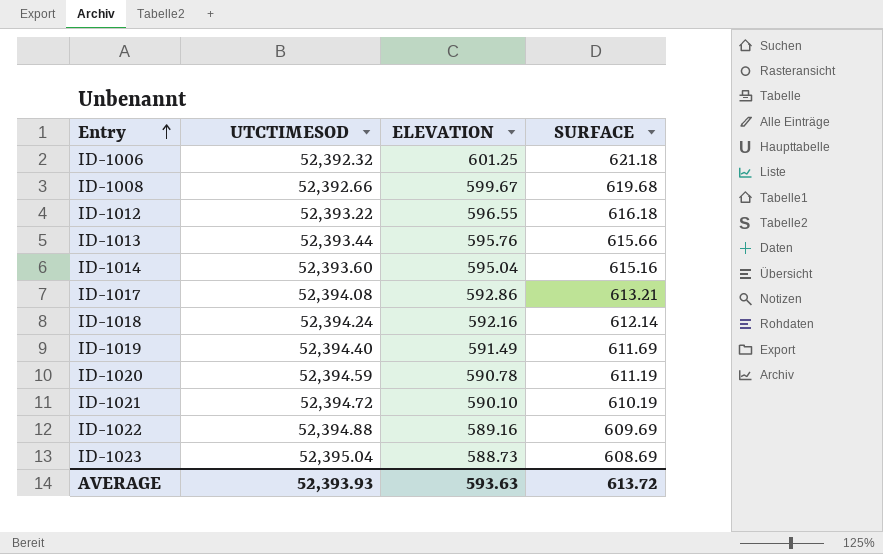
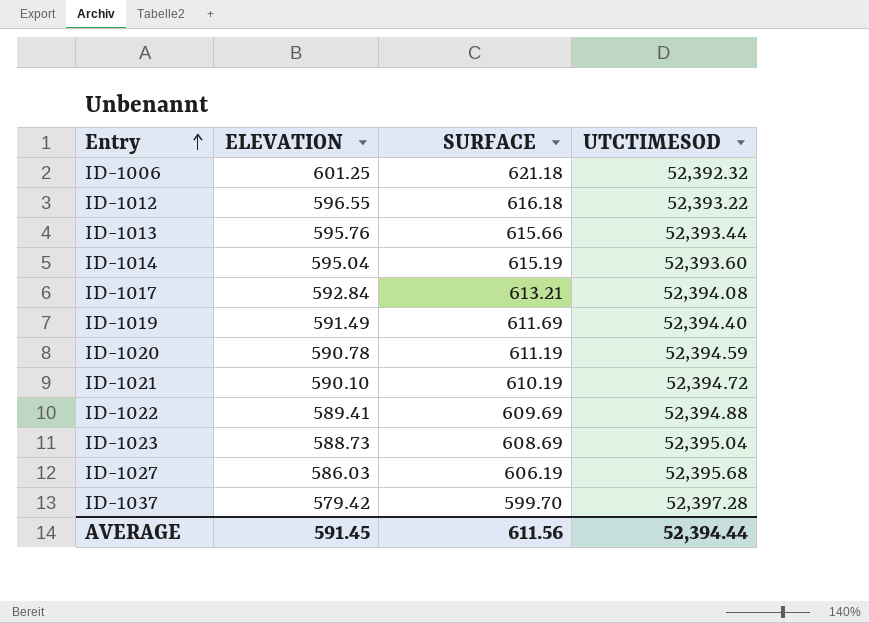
column UTCTIMESOD | position: 2 -> 4
row ID-1008: 52,392.66 | 599.67 | 619.68 -> none
row ID-1018: 52,394.24 | 592.16 | 612.14 -> none
ID-1014 | SURFACE: 615.16 -> 615.19
ID-1017 | ELEVATION: 592.86 -> 592.84
ID-1022 | ELEVATION: 589.16 -> 589.41
row ID-1027: none -> 586.03 | 606.19 | 52,395.68
row ID-1037: none -> 579.42 | 599.70 | 52,397.28
AVERAGE | ELEVATION: 593.63 -> 591.45
AVERAGE | SURFACE: 613.72 -> 611.56
AVERAGE | UTCTIMESOD: 52,393.93 -> 52,394.44

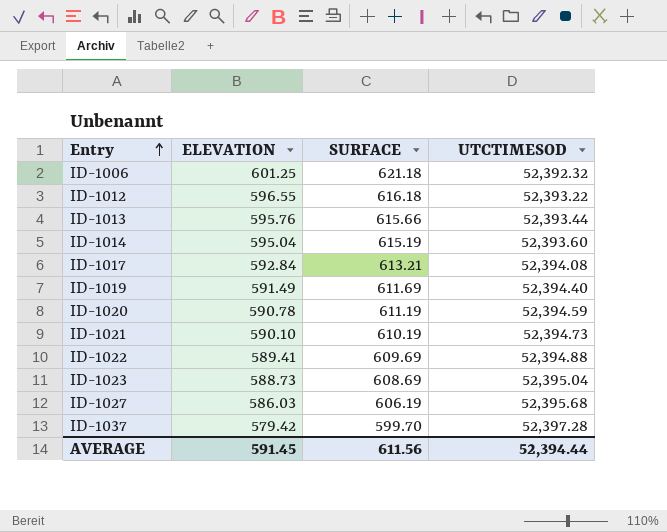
ID-1021 | UTCTIMESOD: 52,394.72 -> 52,394.73

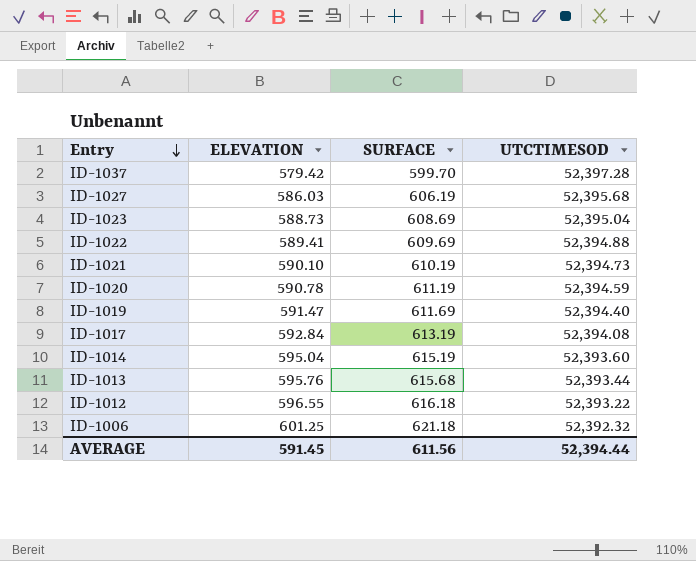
row order: Entry ascending -> Entry descending
ID-1019 | ELEVATION: 591.49 -> 591.47
ID-1017 | SURFACE: 613.21 -> 613.19
ID-1013 | SURFACE: 615.66 -> 615.68

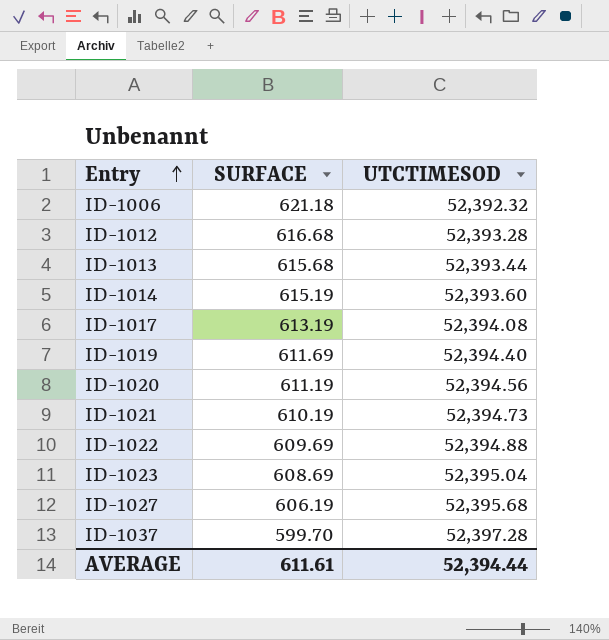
row order: Entry descending -> Entry ascending
column ELEVATION | position: 2 -> none
ID-1012 | SURFACE: 616.18 -> 616.68
ID-1012 | UTCTIMESOD: 52,393.22 -> 52,393.28
ID-1020 | UTCTIMESOD: 52,394.59 -> 52,394.56
AVERAGE | SURFACE: 611.56 -> 611.61

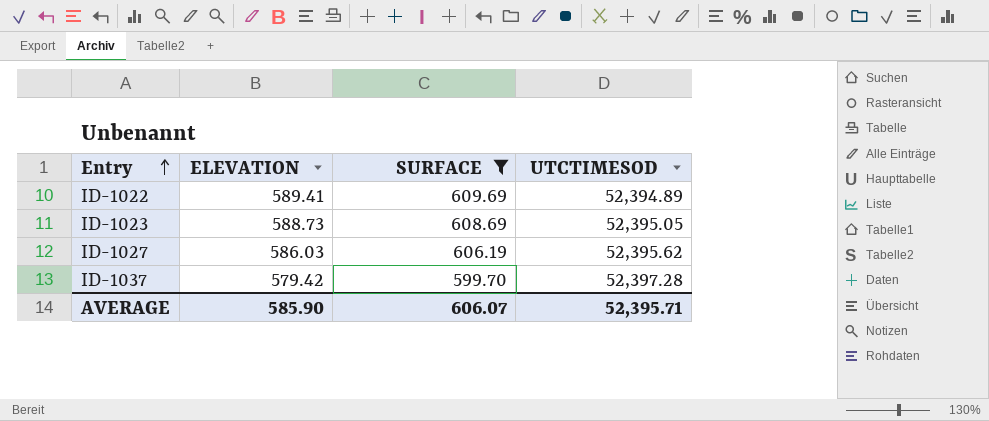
filter: none -> SURFACE <= 609.69
column ELEVATION | position: none -> 2
ID-1022 | UTCTIMESOD: 52,394.88 -> 52,394.89
ID-1023 | UTCTIMESOD: 52,395.04 -> 52,395.05
ID-1027 | UTCTIMESOD: 52,395.68 -> 52,395.62
AVERAGE | SURFACE: 611.61 -> 606.07
AVERAGE | UTCTIMESOD: 52,394.44 -> 52,395.71

